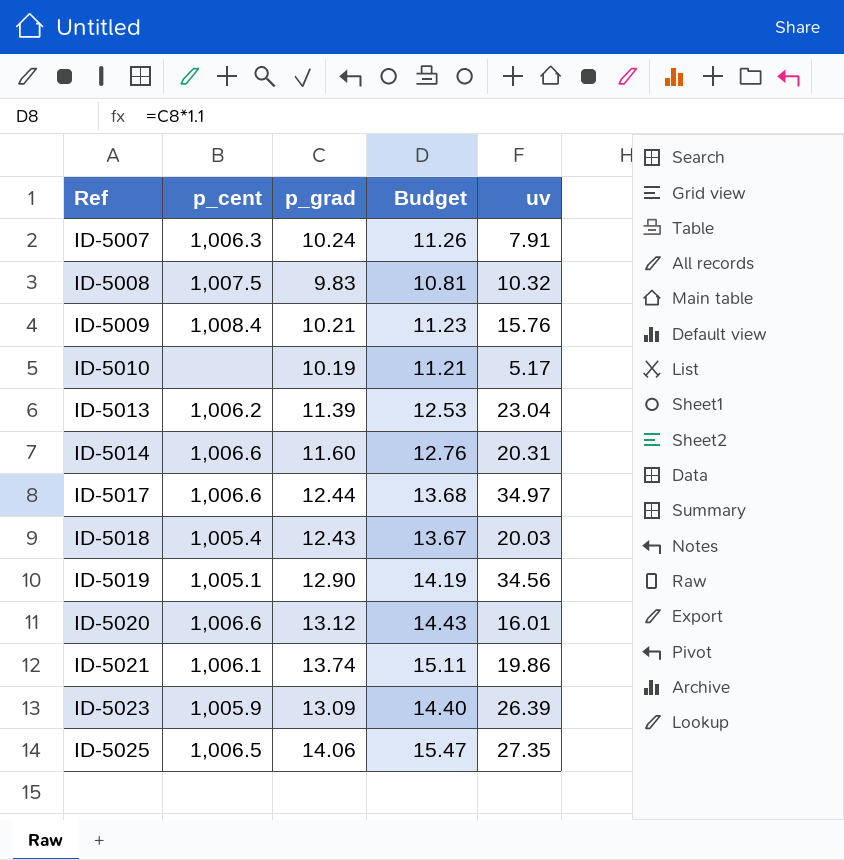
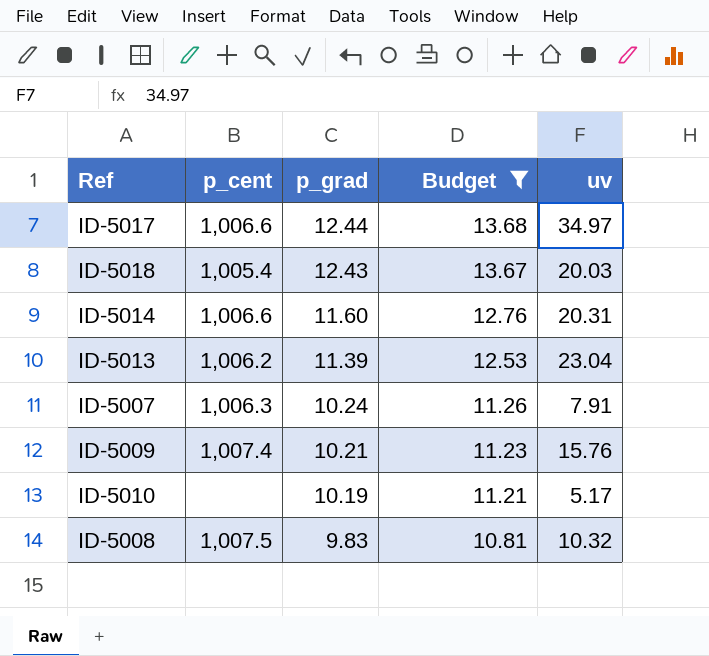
filter: none -> Budget <= 13.68
row order: Ref ascending -> p_grad descending
ID-5009 | p_cent: 1,008.4 -> 1,007.4

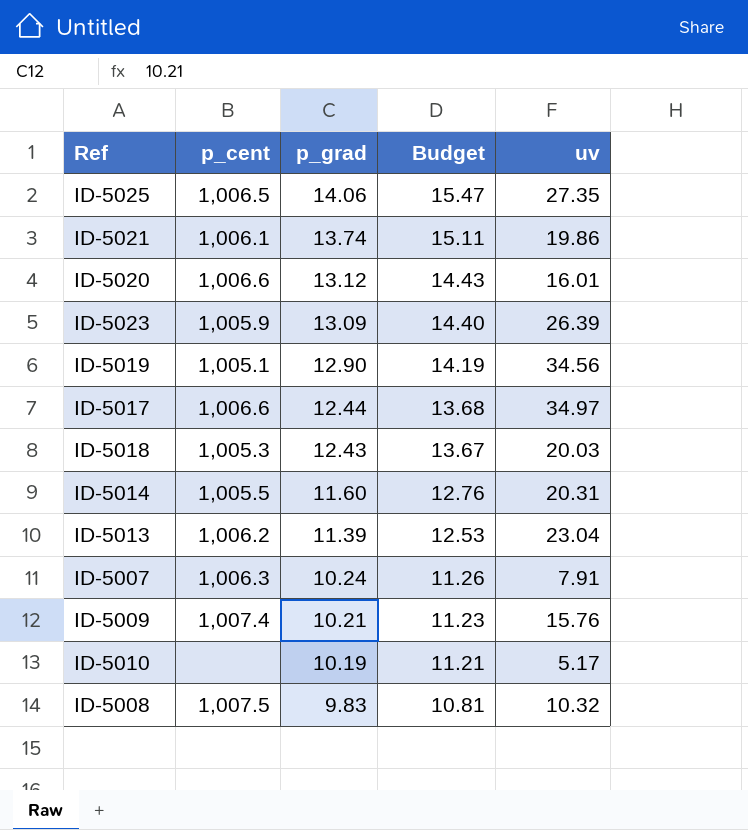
filter: Budget <= 13.68 -> none
ID-5018 | p_cent: 1,005.4 -> 1,005.3
ID-5014 | p_cent: 1,006.6 -> 1,005.5

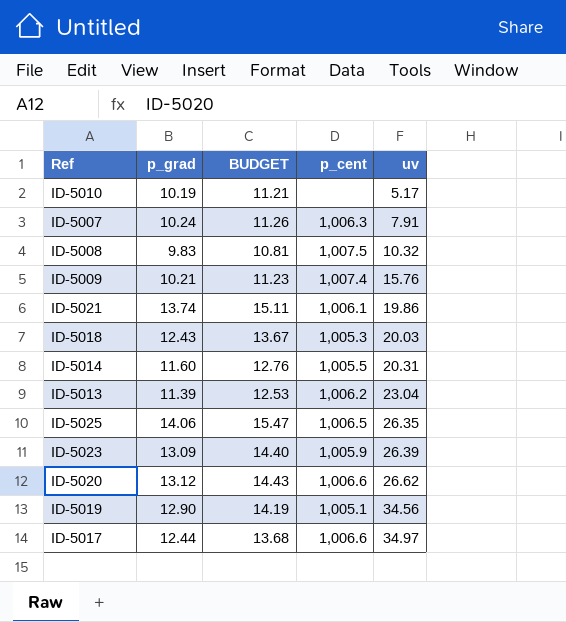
row order: p_grad descending -> uv ascending
column name: Budget -> BUDGET
column p_cent | position: 2 -> 4
ID-5025 | uv: 27.35 -> 26.35
ID-5020 | uv: 16.01 -> 26.62

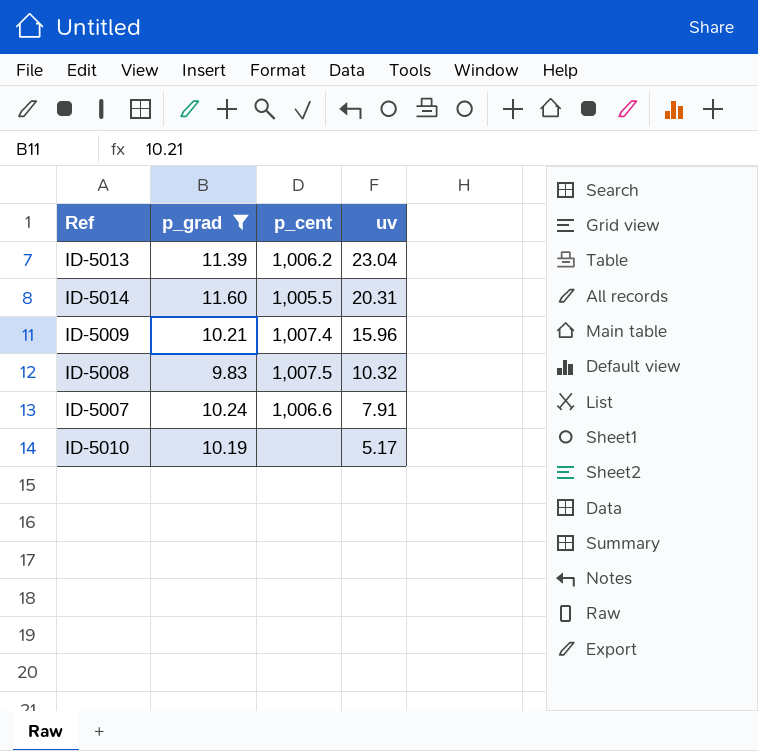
filter: none -> p_grad <= 11.60
row order: uv ascending -> uv descending
column BUDGET | formula: [p_grad] * 1.1 -> none
ID-5009 | uv: 15.76 -> 15.96
ID-5007 | p_cent: 1,006.3 -> 1,006.6

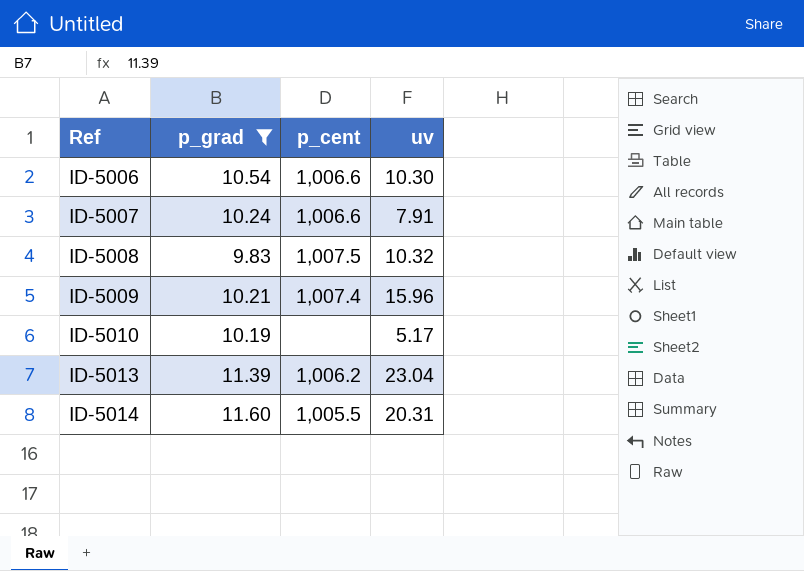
row order: uv descending -> Ref ascending
row ID-5006: none -> 10.54 | 1,006.6 | 10.30

